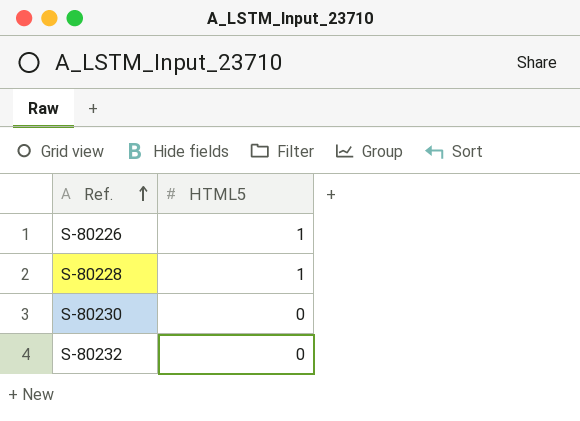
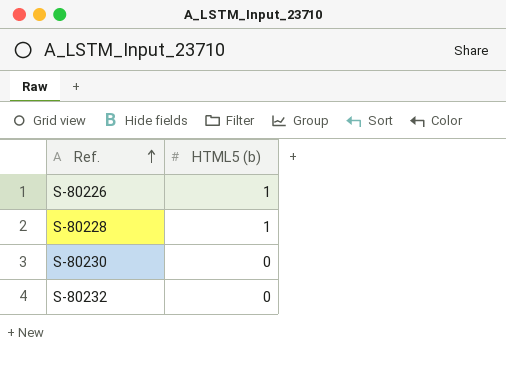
column name: HTML5 -> HTML5 (b)

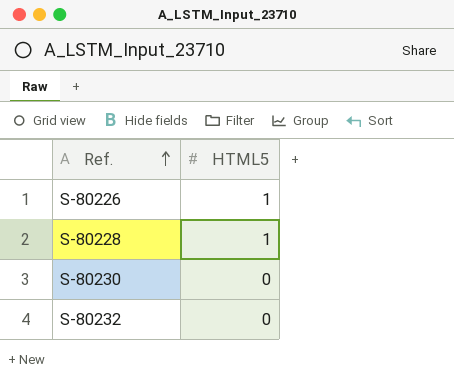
column name: HTML5 (b) -> HTML5

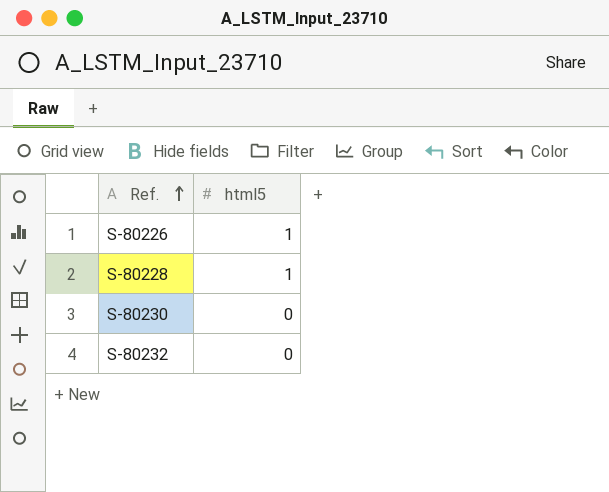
column name: HTML5 -> html5

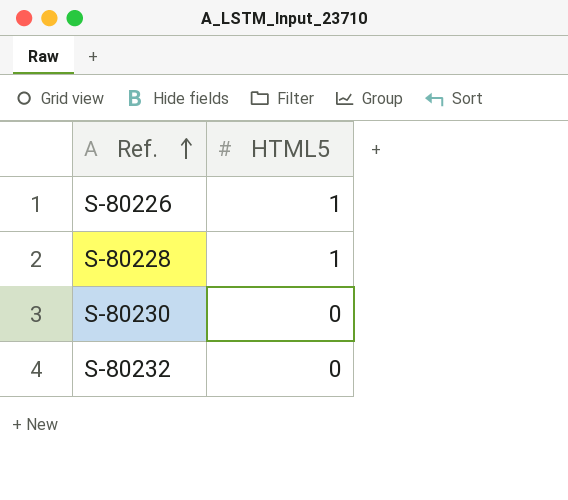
column name: html5 -> HTML5

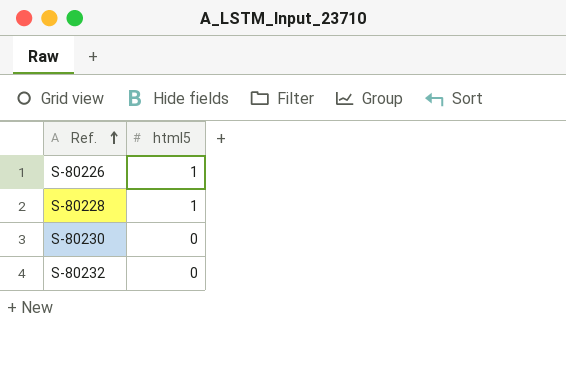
column name: HTML5 -> html5

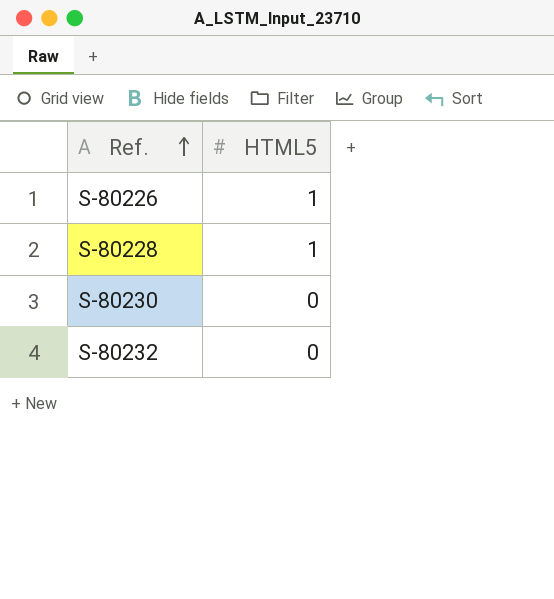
column name: html5 -> HTML5

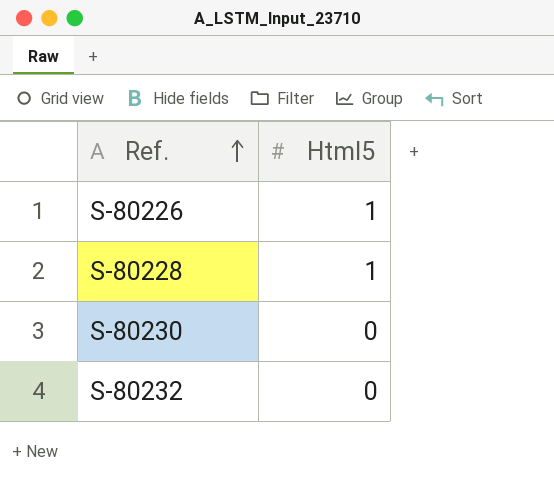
column name: HTML5 -> Html5

